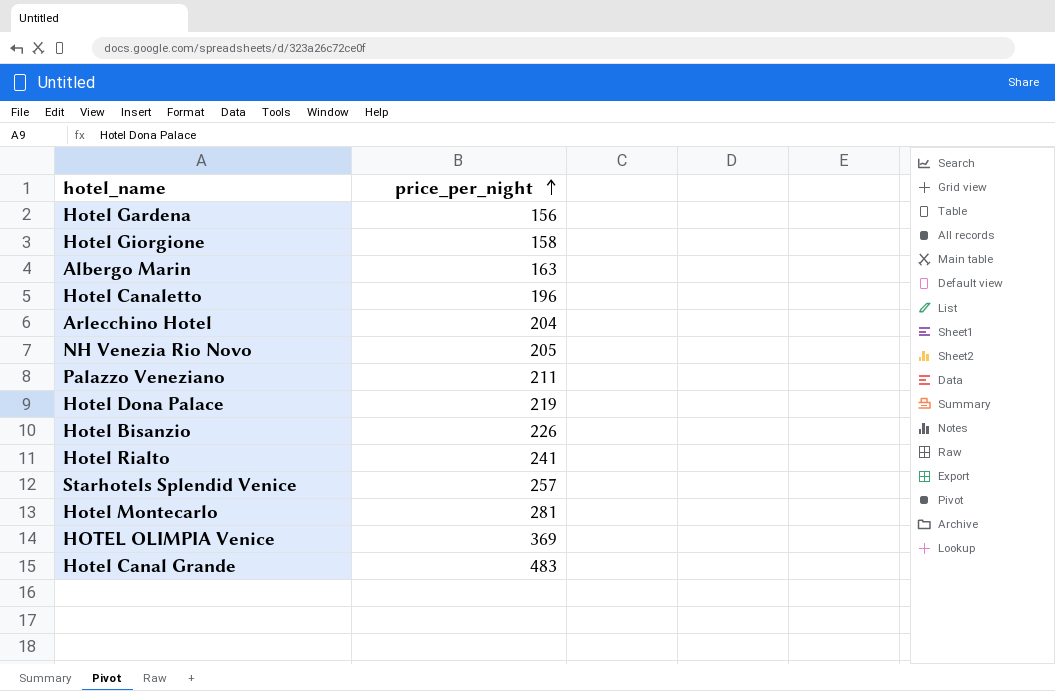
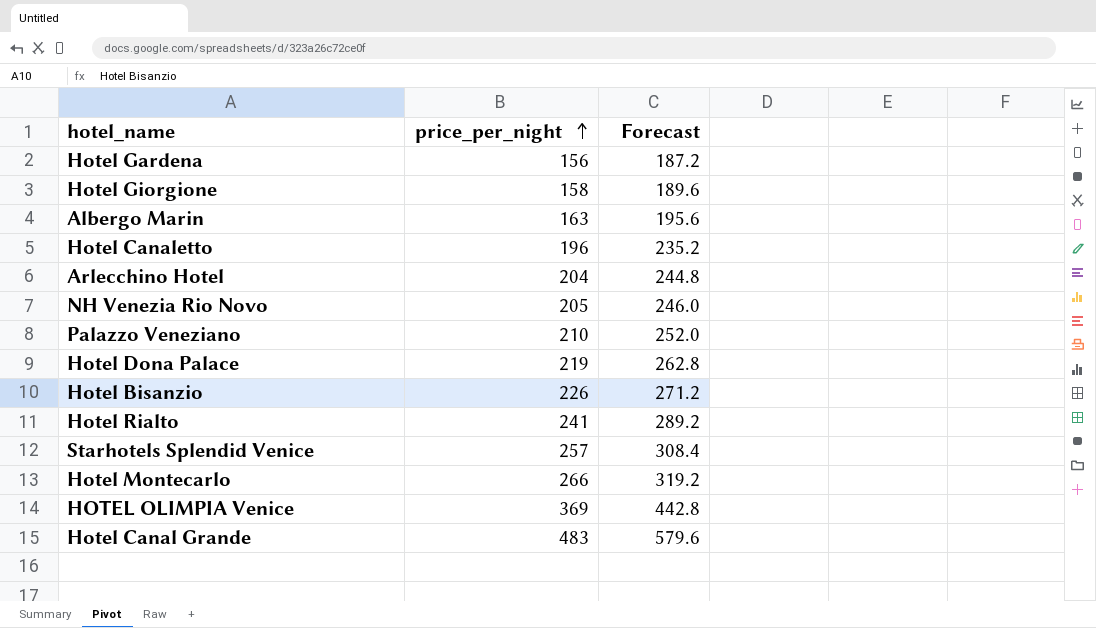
column Forecast | formula: none -> [price_per_night] * 1.2
Palazzo Veneziano | price_per_night: 211 -> 210
Hotel Montecarlo | price_per_night: 281 -> 266

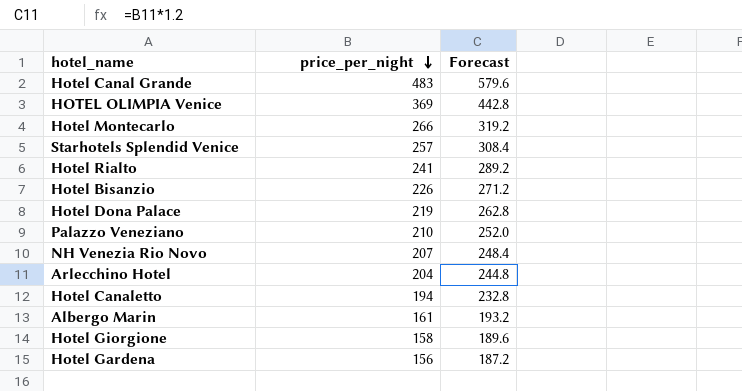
row order: price_per_night ascending -> price_per_night descending
NH Venezia Rio Novo | price_per_night: 205 -> 207
NH Venezia Rio Novo | Forecast: 246.0 -> 248.4
Hotel Canaletto | price_per_night: 196 -> 194
Hotel Canaletto | Forecast: 235.2 -> 232.8
Albergo Marin | price_per_night: 163 -> 161
Albergo Marin | Forecast: 195.6 -> 193.2

